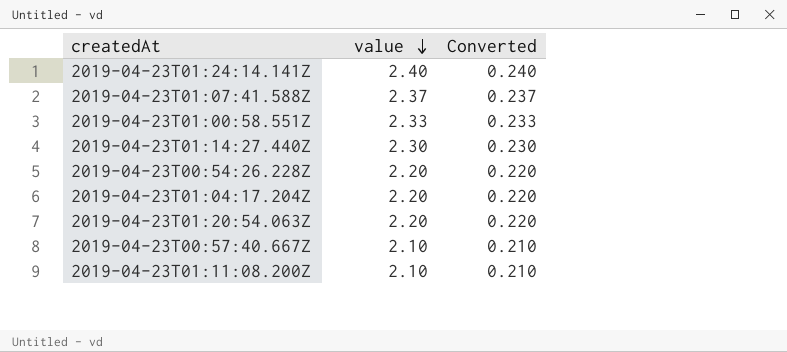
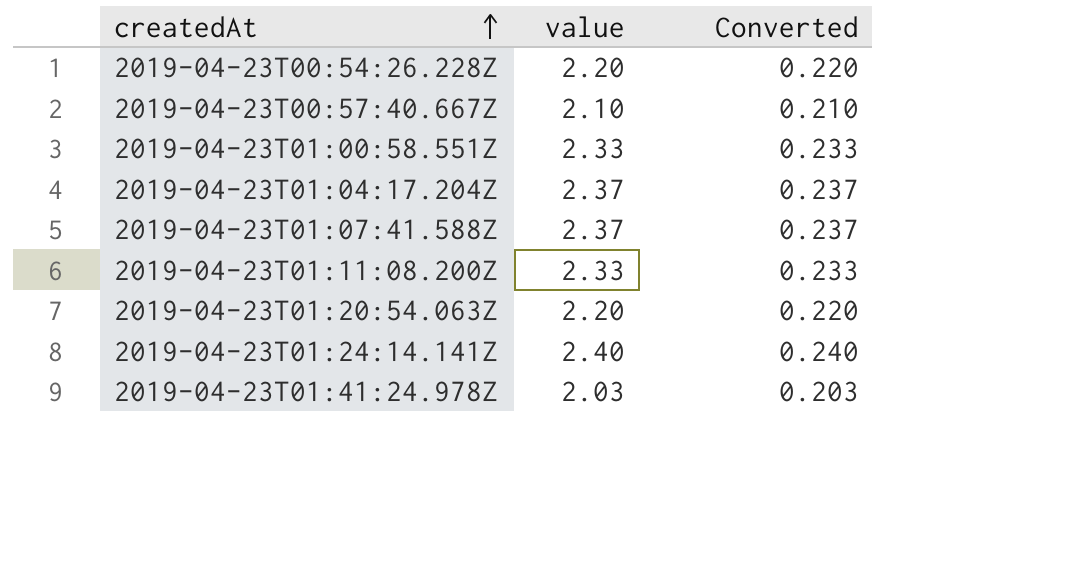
row order: value descending -> createdAt ascending
row 2019-04-23T01:14:27.440Z: 2.30 | 0.230 -> none
2019-04-23T01:04:17.204Z | value: 2.20 -> 2.37
2019-04-23T01:04:17.204Z | Converted: 0.220 -> 0.237
2019-04-23T01:11:08.200Z | value: 2.10 -> 2.33
2019-04-23T01:11:08.200Z | Converted: 0.210 -> 0.233
row 2019-04-23T01:41:24.978Z: none -> 2.03 | 0.203

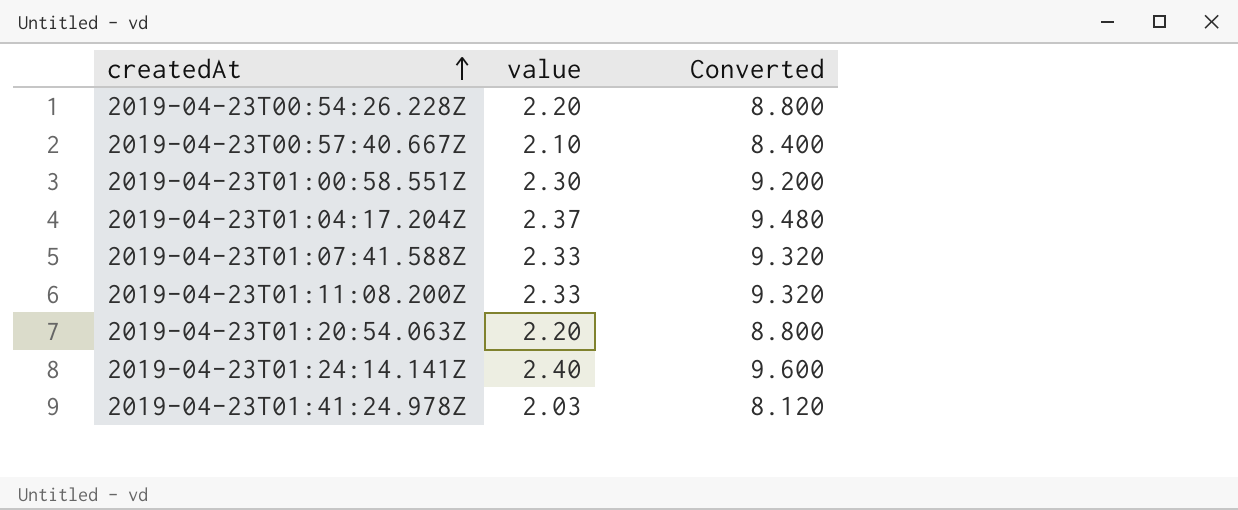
column Converted | formula: [value] * 0.1 -> [value] * 4
2019-04-23T01:00:58.551Z | value: 2.33 -> 2.30
2019-04-23T01:07:41.588Z | value: 2.37 -> 2.33

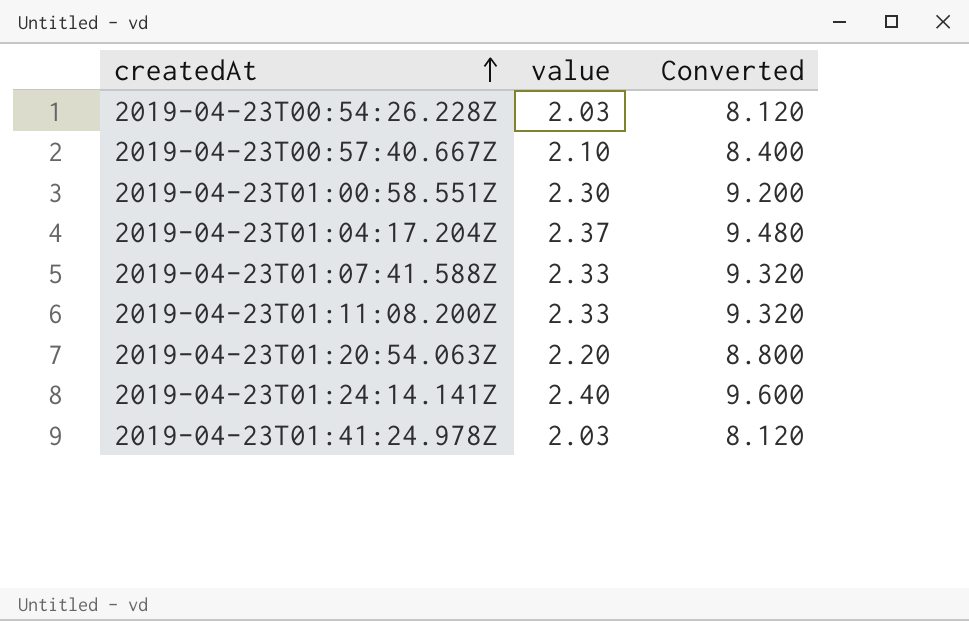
2019-04-23T00:54:26.228Z | value: 2.20 -> 2.03
2019-04-23T00:54:26.228Z | Converted: 8.800 -> 8.120

